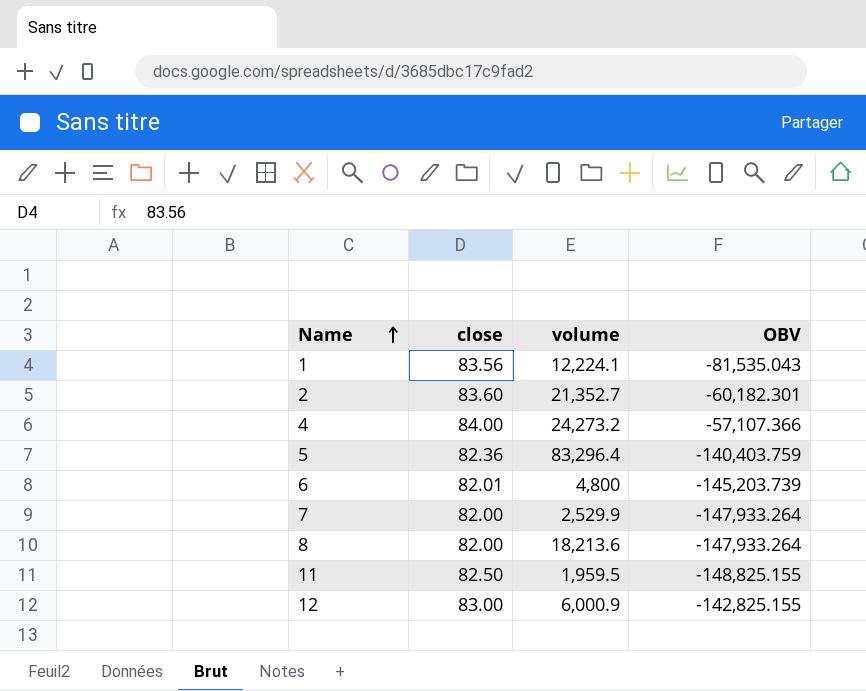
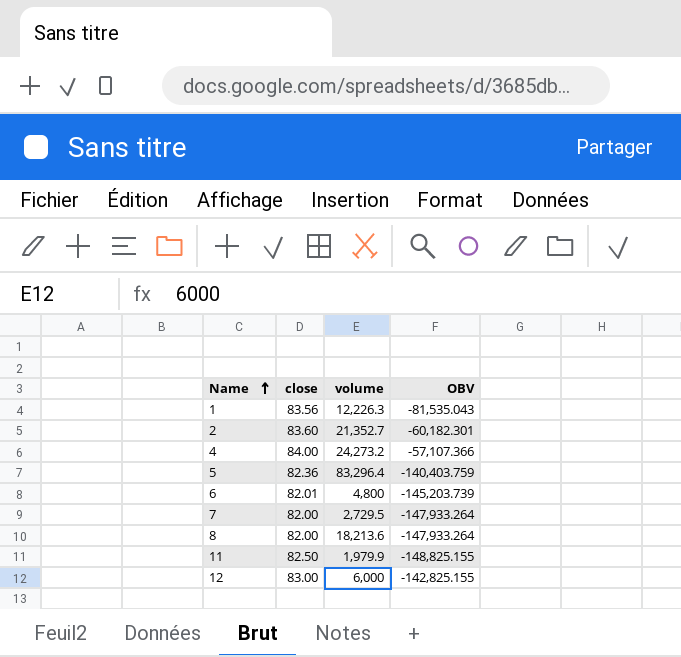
1 | volume: 12,224.1 -> 12,226.3
7 | volume: 2,529.9 -> 2,729.5
11 | volume: 1,959.5 -> 1,979.9
12 | volume: 6,000.9 -> 6,000

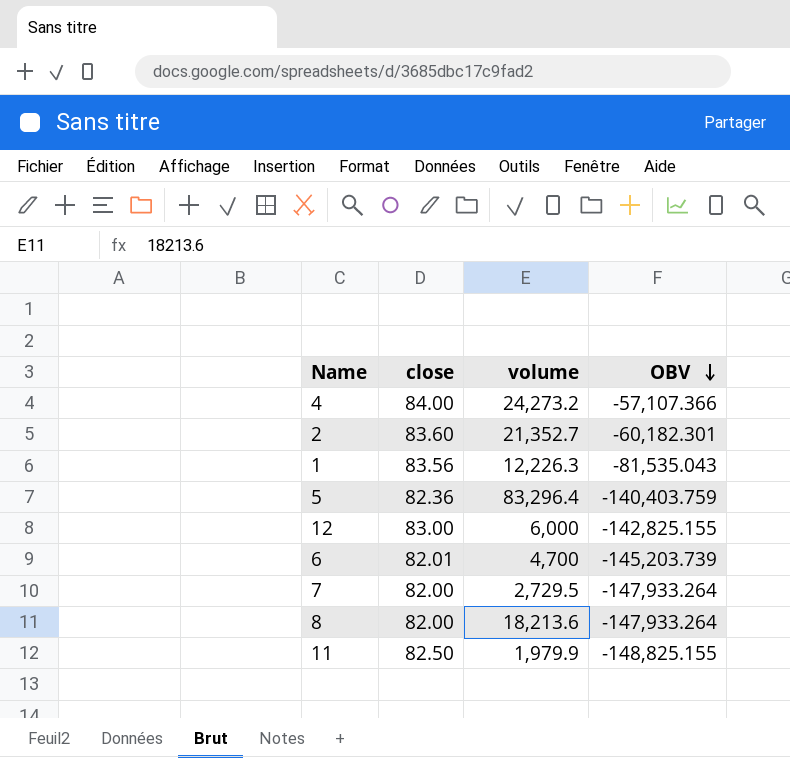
row order: Name ascending -> OBV descending
6 | volume: 4,800 -> 4,700

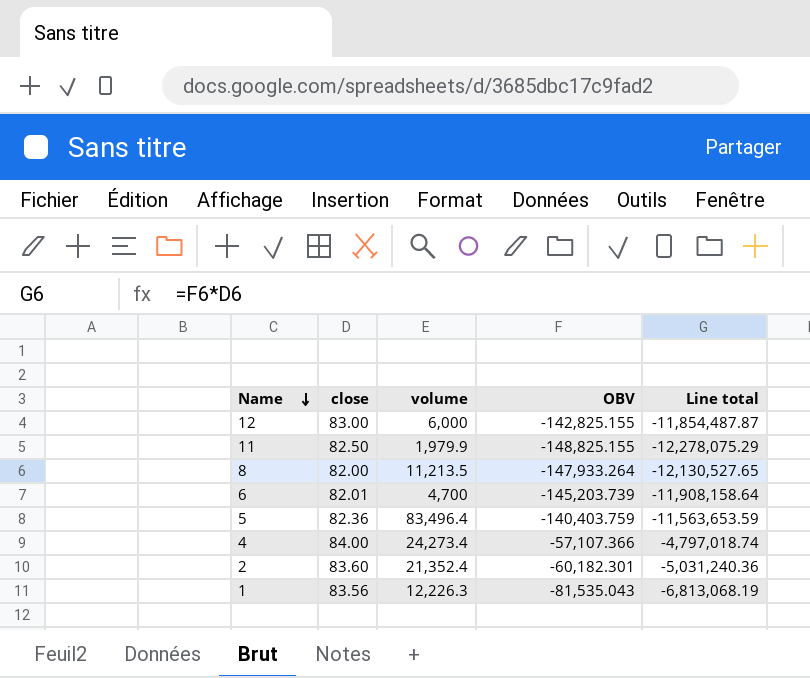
row order: OBV descending -> Name descending
column Line total | formula: none -> [close] * [OBV]
row 7: 82.00 | 2,729.5 | -147,933.264 -> none
8 | volume: 18,213.6 -> 11,213.5
5 | volume: 83,296.4 -> 83,496.4
4 | volume: 24,273.2 -> 24,273.4
2 | volume: 21,352.7 -> 21,352.4

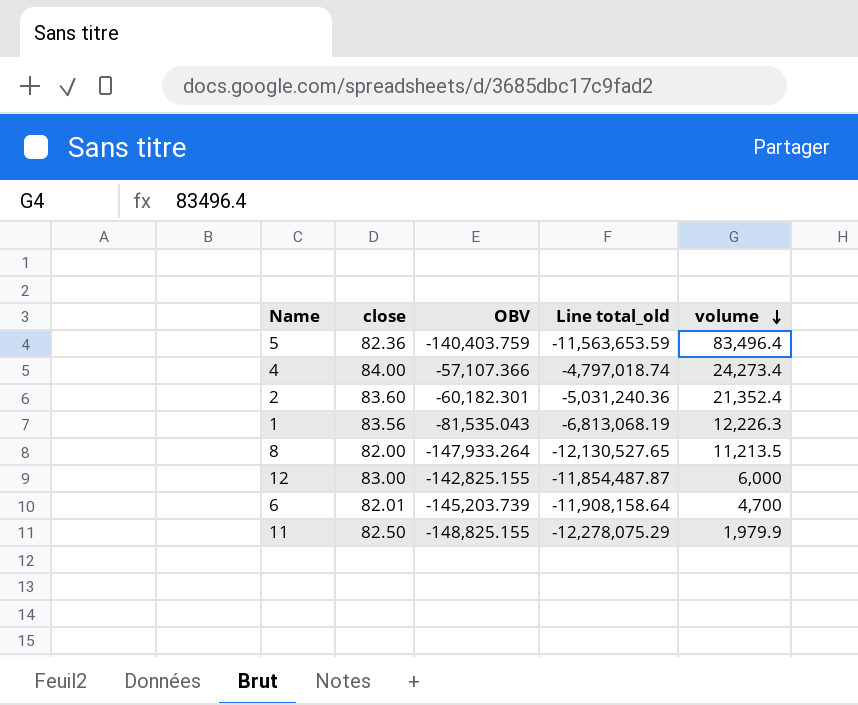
row order: Name descending -> volume descending
column name: Line total -> Line total_old
column volume | position: 3 -> 5

